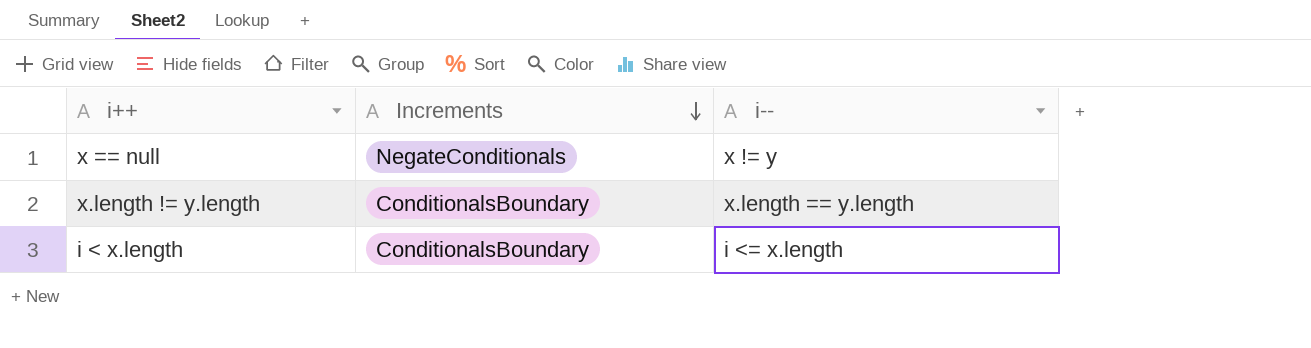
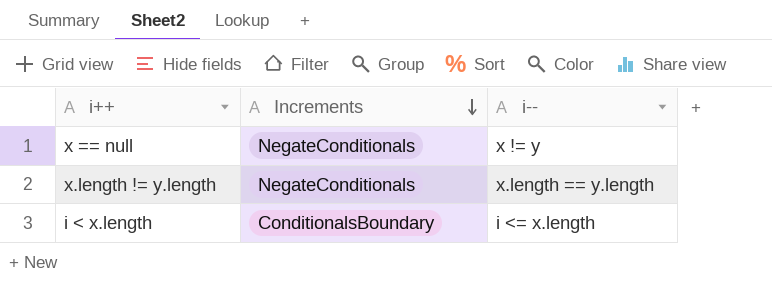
x.length != y.length | Increments: ConditionalsBoundary -> NegateConditionals

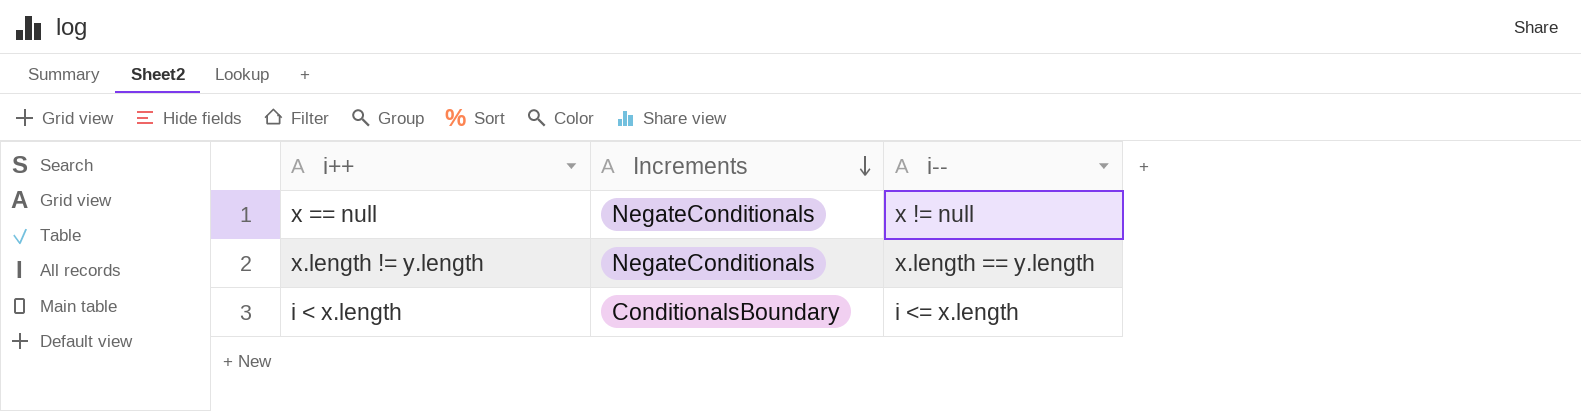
x == null | i--: x != y -> x != null

